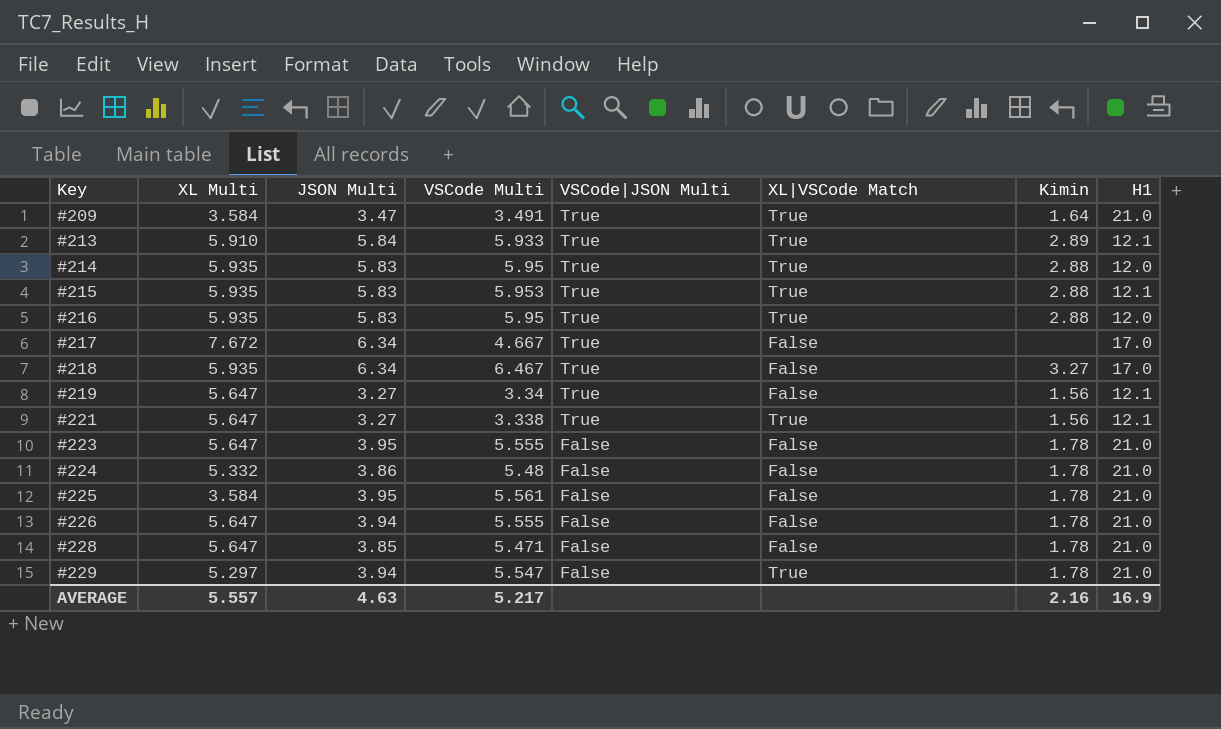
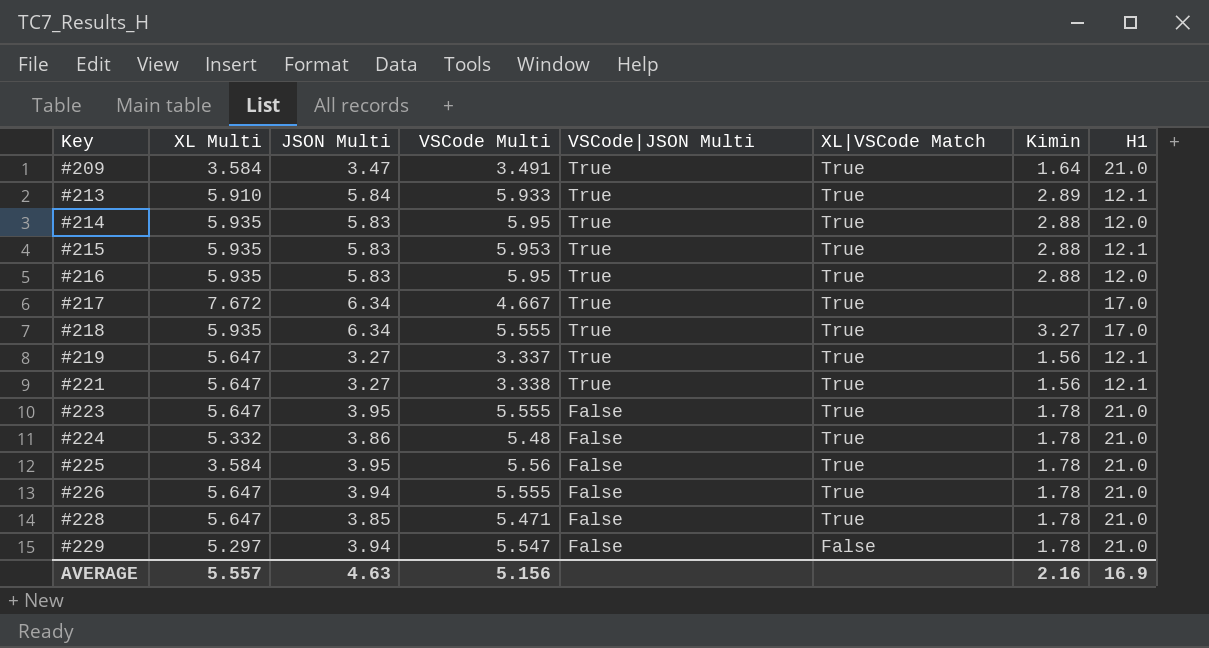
#217 | XL|VSCode Match: False -> True
#218 | VSCode Multi: 6.467 -> 5.555
#218 | XL|VSCode Match: False -> True
#219 | VSCode Multi: 3.34 -> 3.337
#219 | XL|VSCode Match: False -> True
#223 | XL|VSCode Match: False -> True
#224 | XL|VSCode Match: False -> True
#225 | VSCode Multi: 5.561 -> 5.56
#225 | XL|VSCode Match: False -> True
#226 | XL|VSCode Match: False -> True
#228 | XL|VSCode Match: False -> True
#229 | XL|VSCode Match: True -> False
AVERAGE | VSCode Multi: 5.217 -> 5.156

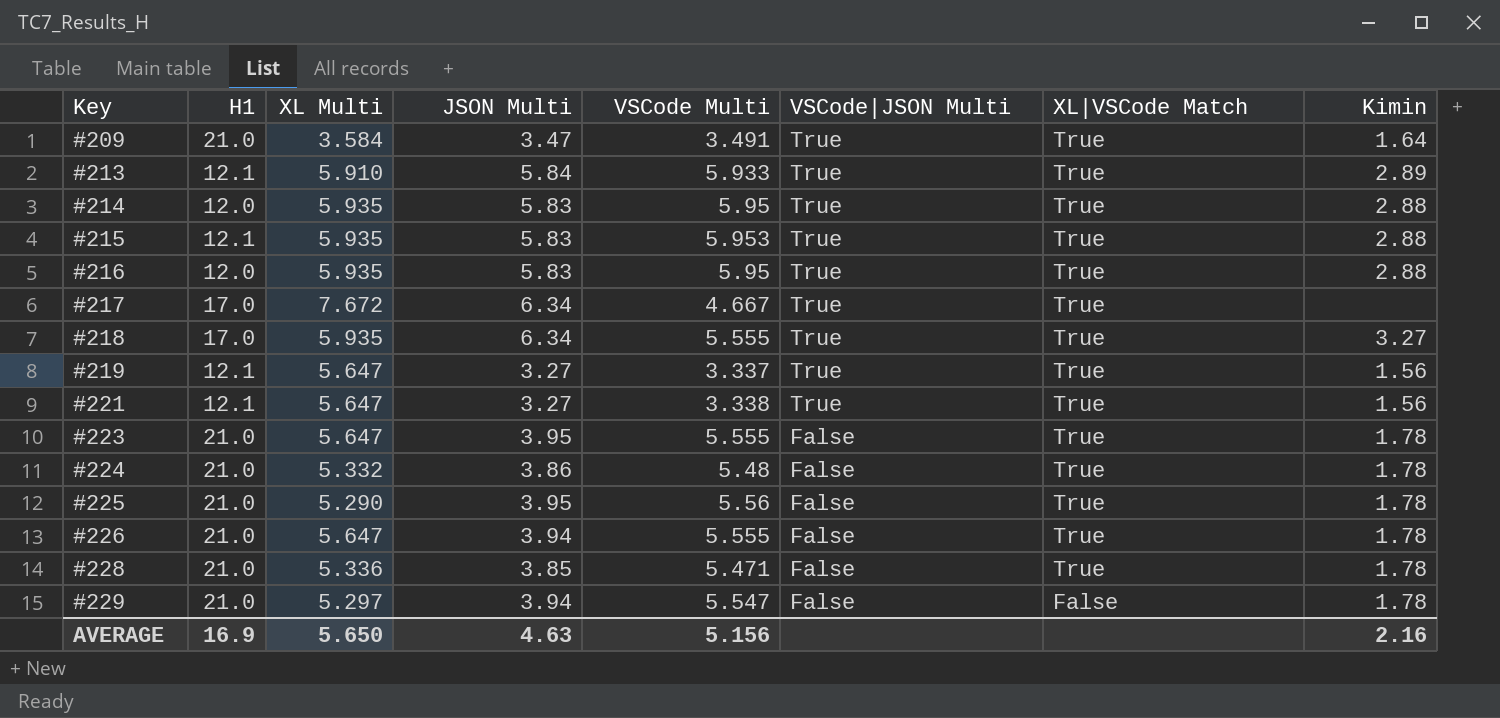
column H1 | position: 8 -> 2
#225 | XL Multi: 3.584 -> 5.290
#228 | XL Multi: 5.647 -> 5.336
AVERAGE | XL Multi: 5.557 -> 5.650

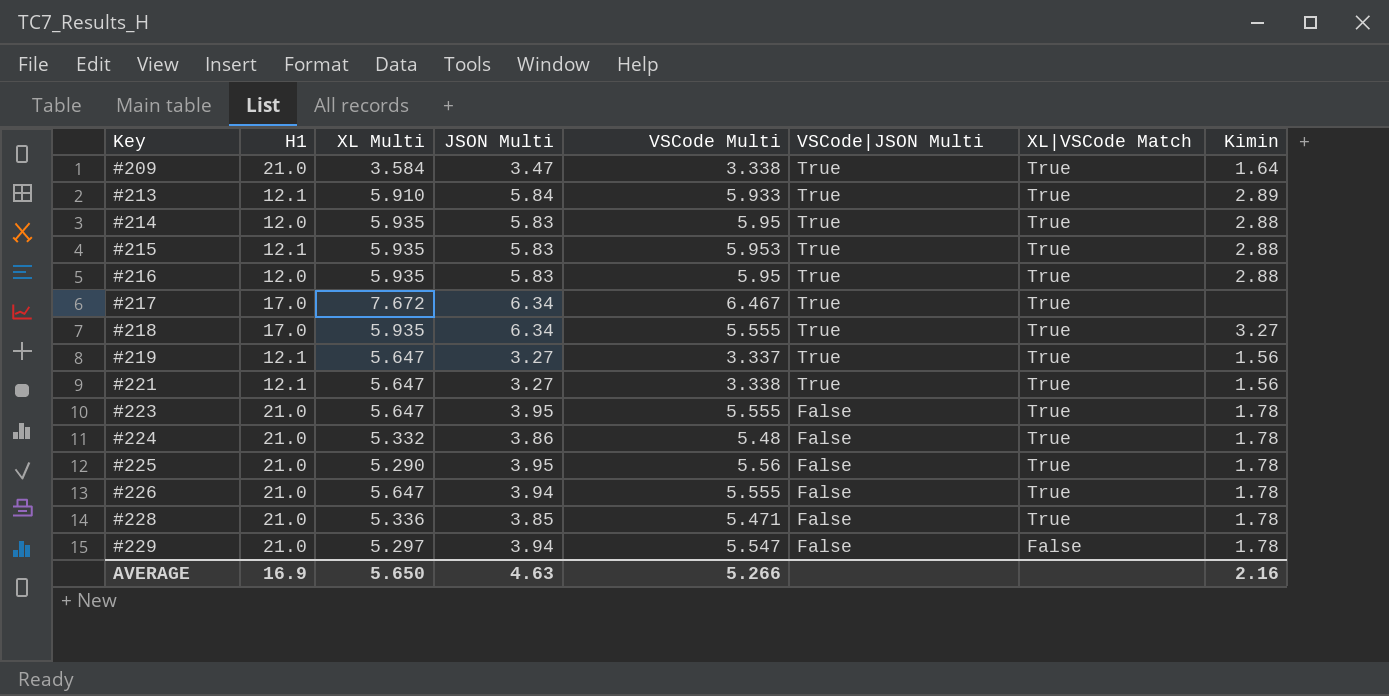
#209 | VSCode Multi: 3.491 -> 3.338
#217 | VSCode Multi: 4.667 -> 6.467
AVERAGE | VSCode Multi: 5.156 -> 5.266

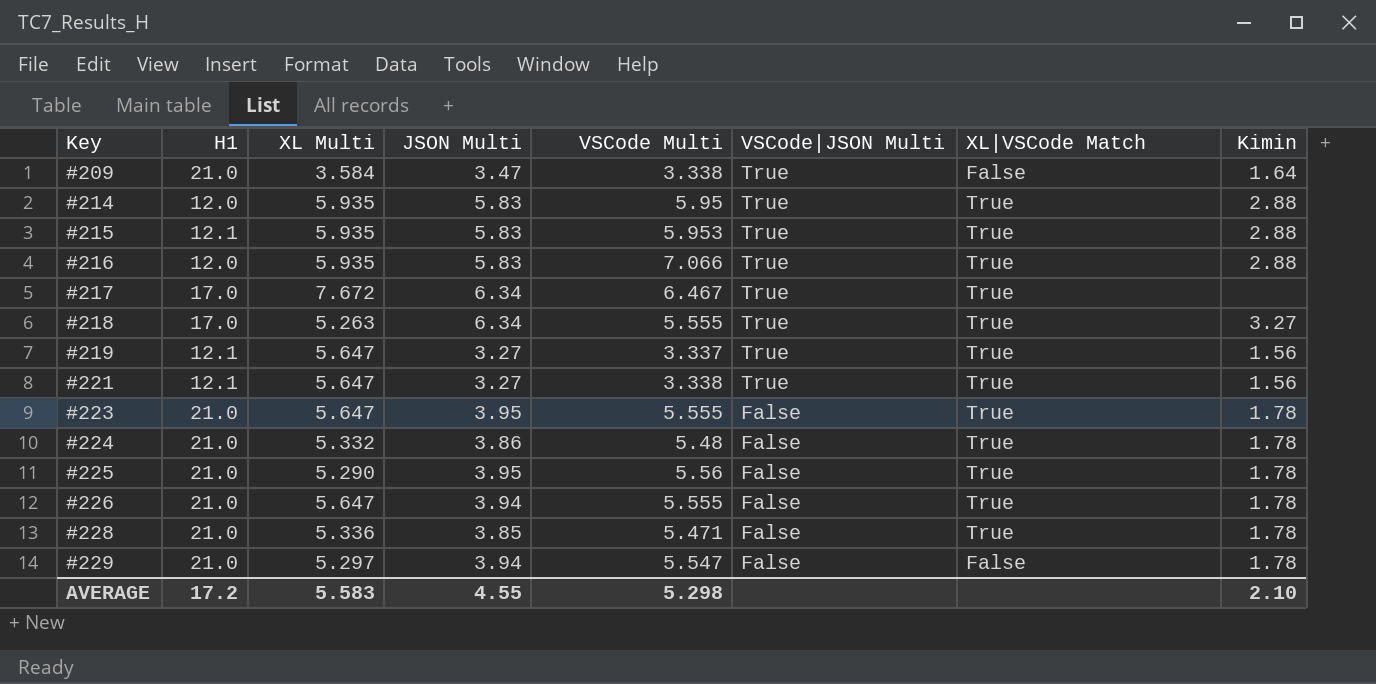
row #213: 12.1 | 5.910 | 5.84 | 5.933 | True | True | 2.89 -> none
#209 | XL|VSCode Match: True -> False
#216 | VSCode Multi: 5.95 -> 7.066
#218 | XL Multi: 5.935 -> 5.263
AVERAGE | H1: 16.9 -> 17.2
AVERAGE | XL Multi: 5.650 -> 5.583
AVERAGE | JSON Multi: 4.63 -> 4.55
AVERAGE | VSCode Multi: 5.266 -> 5.298
AVERAGE | Kimin: 2.16 -> 2.10

